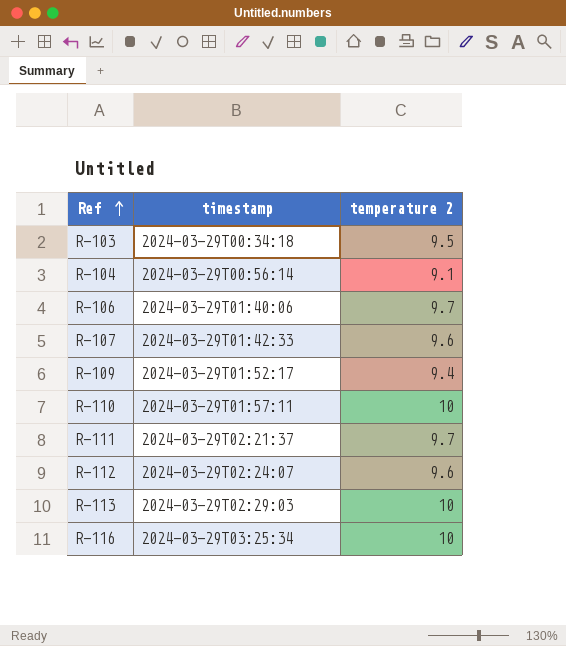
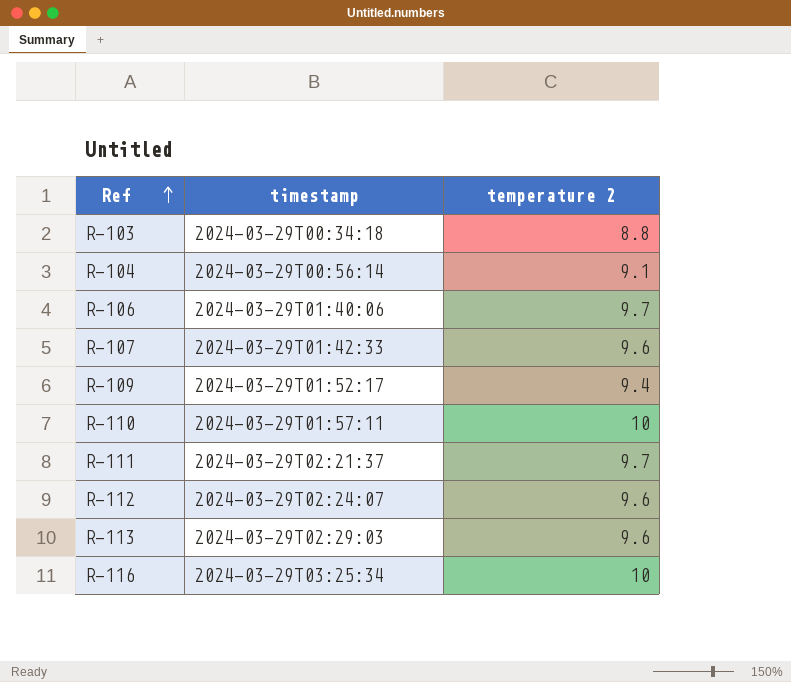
R-103 | temperature 2: 9.5 -> 8.8
R-113 | temperature 2: 10 -> 9.6

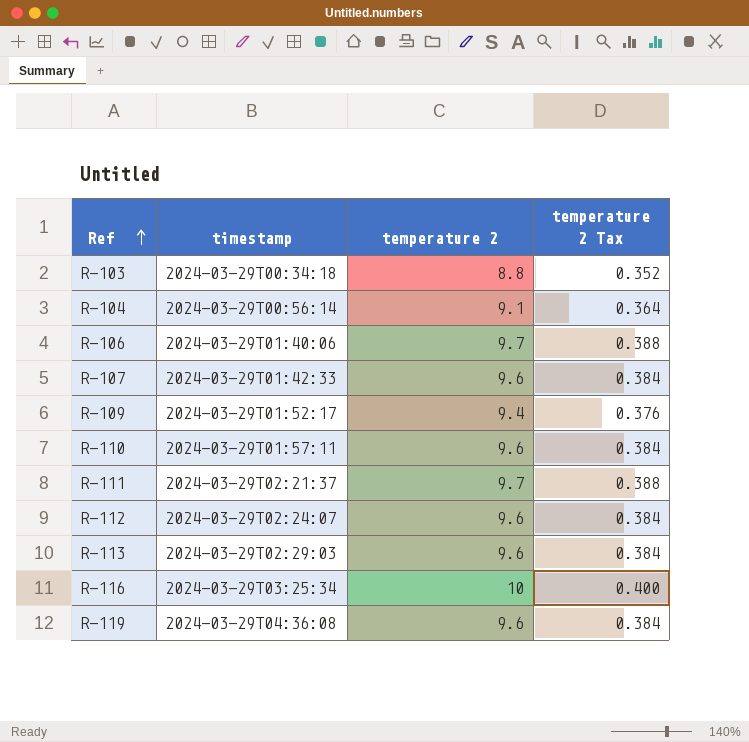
column temperature 2 Tax | formula: none -> [temperature 2] * 0.04
R-110 | temperature 2: 10 -> 9.6
row R-119: none -> 2024-03-29T04:36:08 | 9.6 | 0.384

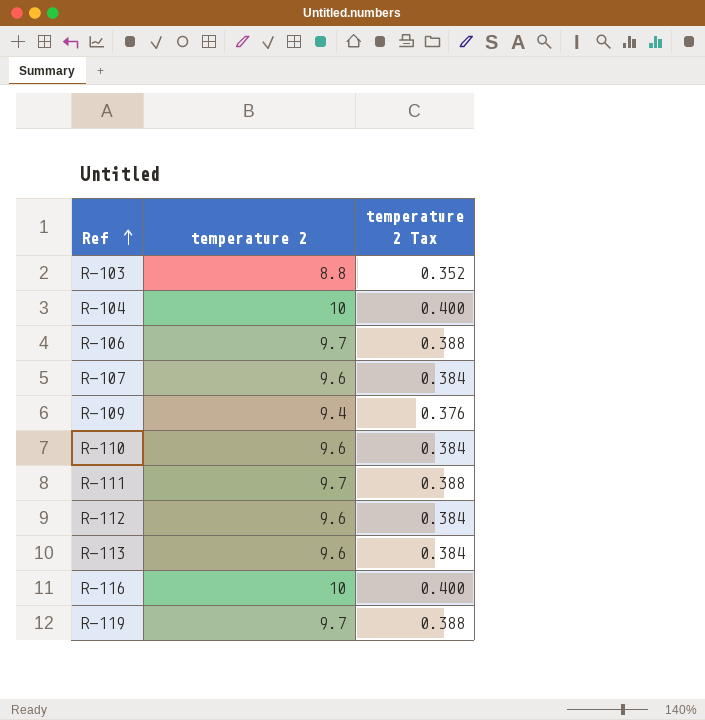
column timestamp | position: 2 -> none
R-104 | temperature 2: 9.1 -> 10
R-104 | temperature 2 Tax: 0.364 -> 0.400
R-119 | temperature 2: 9.6 -> 9.7
R-119 | temperature 2 Tax: 0.384 -> 0.388

